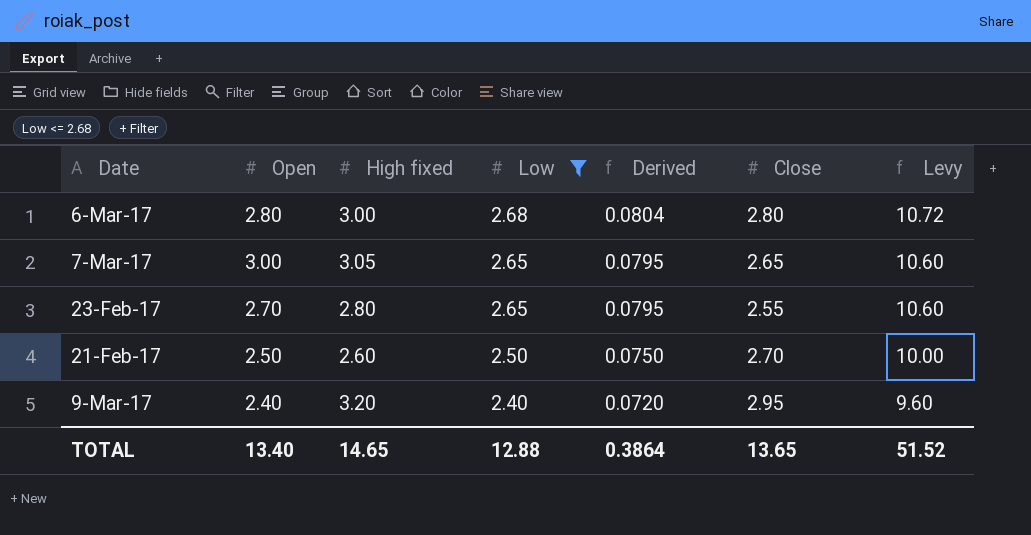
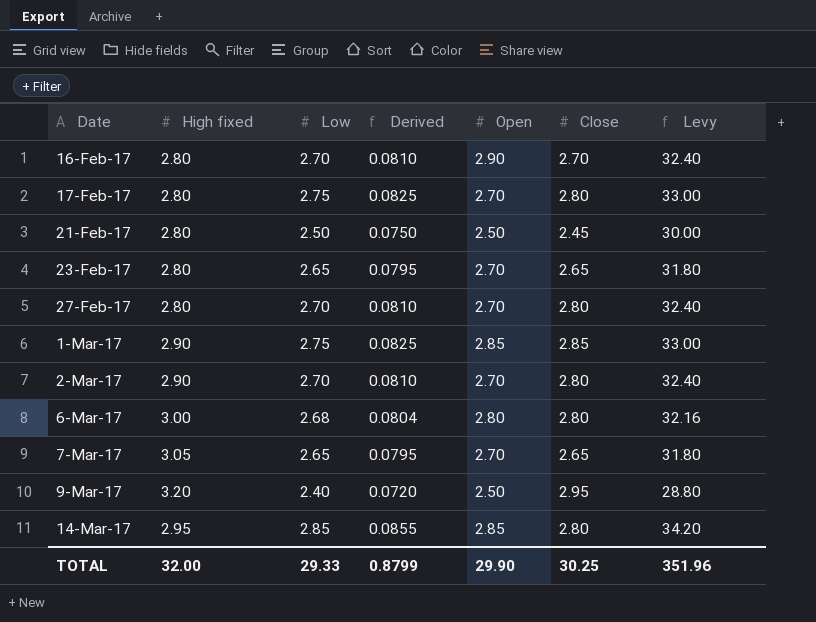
filter: Low <= 2.68 -> none
row order: Low descending -> Date ascending
column Open | position: 2 -> 5
column Levy | formula: [Low] * 4 -> [Low] * 12
21-Feb-17 | High fixed: 2.60 -> 2.80
21-Feb-17 | Close: 2.70 -> 2.45
23-Feb-17 | Close: 2.55 -> 2.65
7-Mar-17 | Open: 3.00 -> 2.70
9-Mar-17 | Open: 2.40 -> 2.50
TOTAL | High fixed: 14.65 -> 32.00
TOTAL | Low: 12.88 -> 29.33
TOTAL | Derived: 0.3864 -> 0.8799
TOTAL | Open: 13.40 -> 29.90
TOTAL | Close: 13.65 -> 30.25
TOTAL | Levy: 51.52 -> 351.96

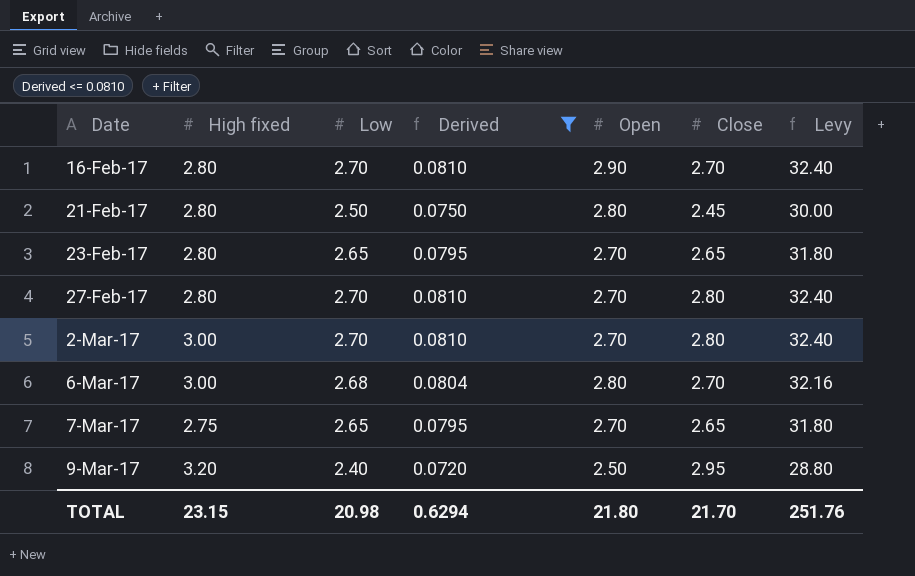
filter: none -> Derived <= 0.0810
21-Feb-17 | Open: 2.50 -> 2.80
2-Mar-17 | High fixed: 2.90 -> 3.00
6-Mar-17 | Close: 2.80 -> 2.70
7-Mar-17 | High fixed: 3.05 -> 2.75
TOTAL | High fixed: 32.00 -> 23.15
TOTAL | Low: 29.33 -> 20.98
TOTAL | Derived: 0.8799 -> 0.6294
TOTAL | Open: 29.90 -> 21.80
TOTAL | Close: 30.25 -> 21.70
TOTAL | Levy: 351.96 -> 251.76

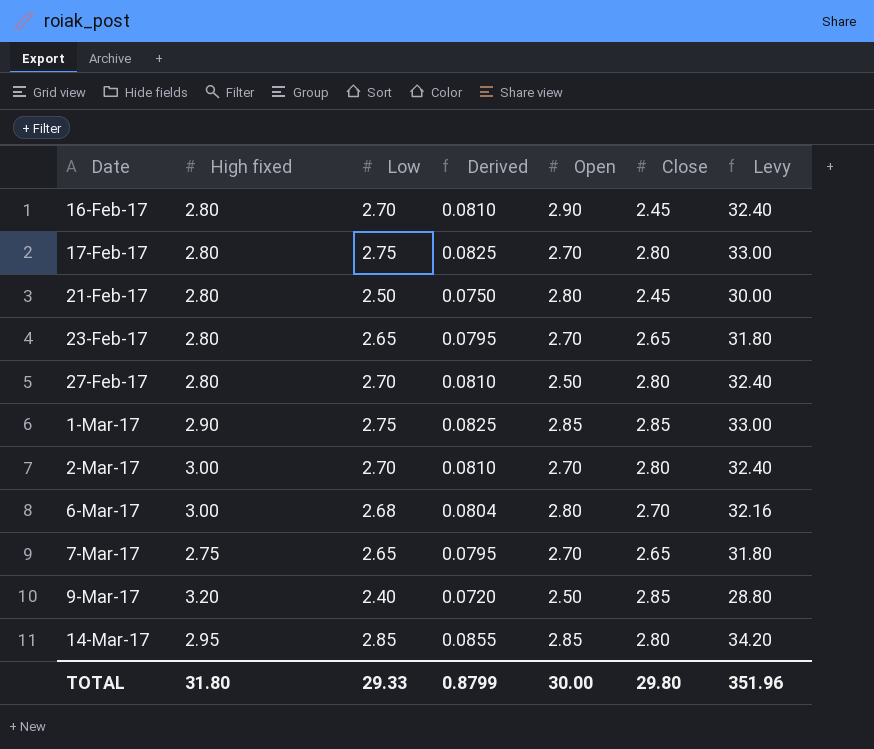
filter: Derived <= 0.0810 -> none
16-Feb-17 | Close: 2.70 -> 2.45
27-Feb-17 | Open: 2.70 -> 2.50
9-Mar-17 | Close: 2.95 -> 2.85
TOTAL | High fixed: 23.15 -> 31.80
TOTAL | Low: 20.98 -> 29.33
TOTAL | Derived: 0.6294 -> 0.8799
TOTAL | Open: 21.80 -> 30.00
TOTAL | Close: 21.70 -> 29.80
TOTAL | Levy: 251.76 -> 351.96

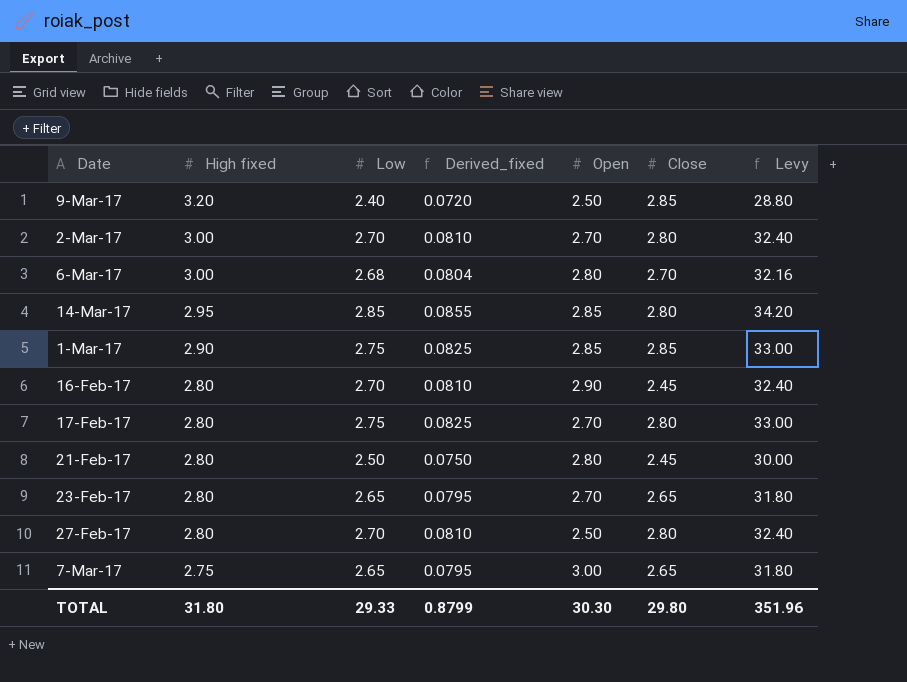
row order: Date ascending -> High fixed descending
column name: Derived -> Derived_fixed
7-Mar-17 | Open: 2.70 -> 3.00
TOTAL | Open: 30.00 -> 30.30

